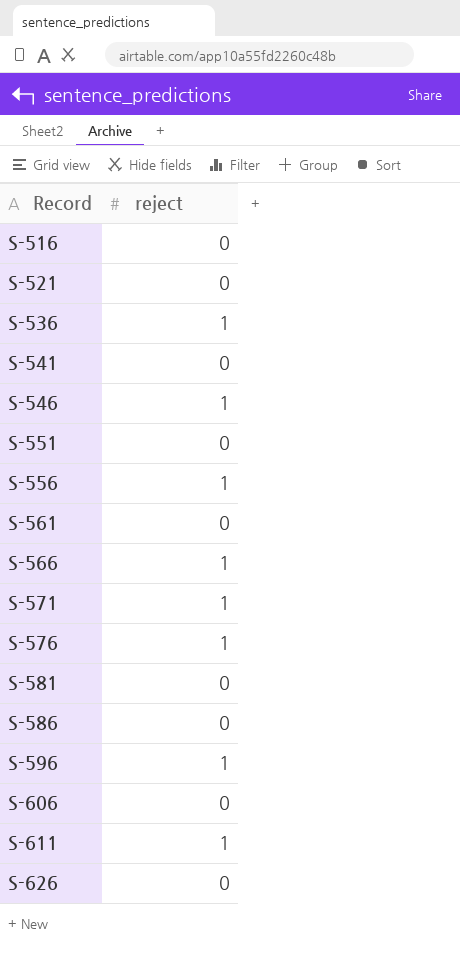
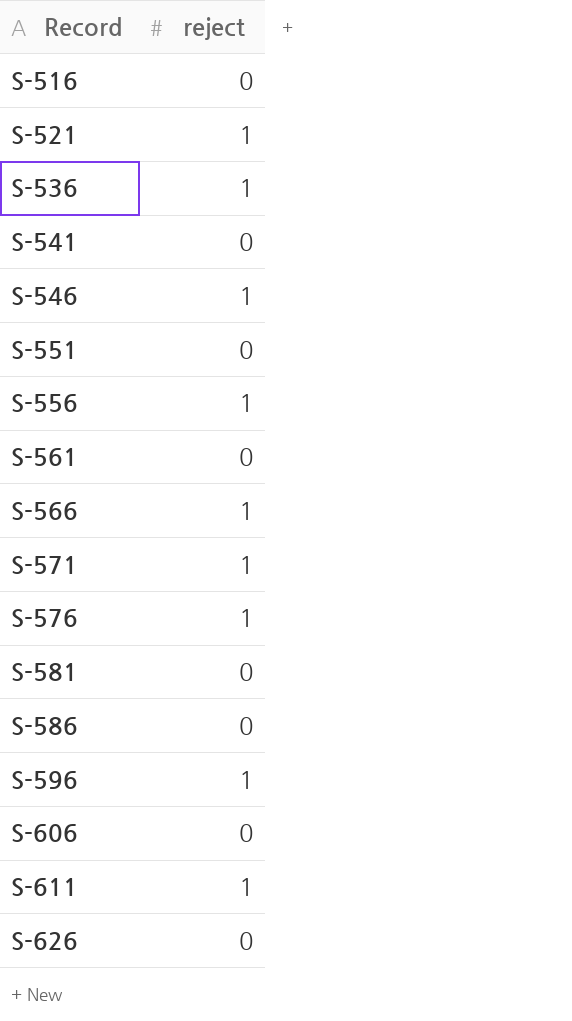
S-521 | reject: 0 -> 1

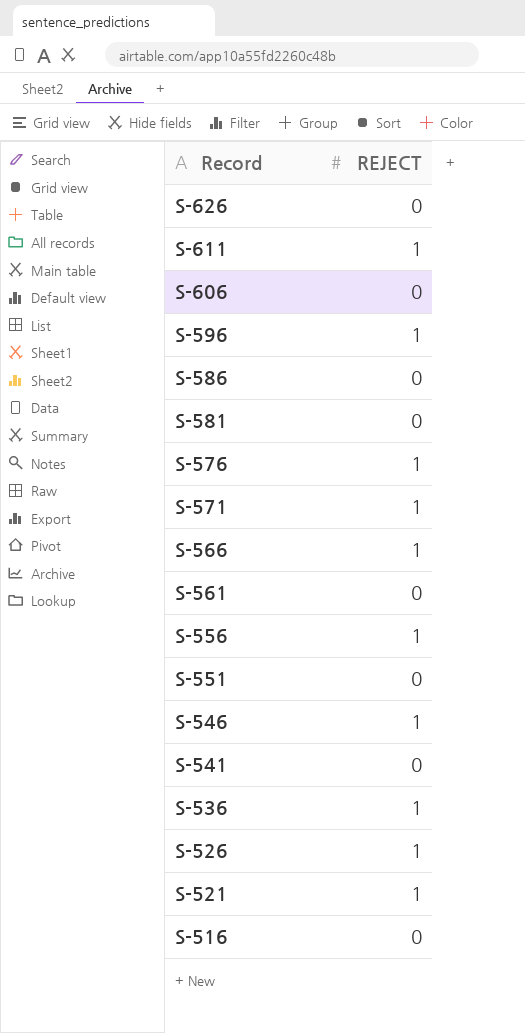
row order: Record ascending -> Record descending
column name: reject -> REJECT
row S-526: none -> 1

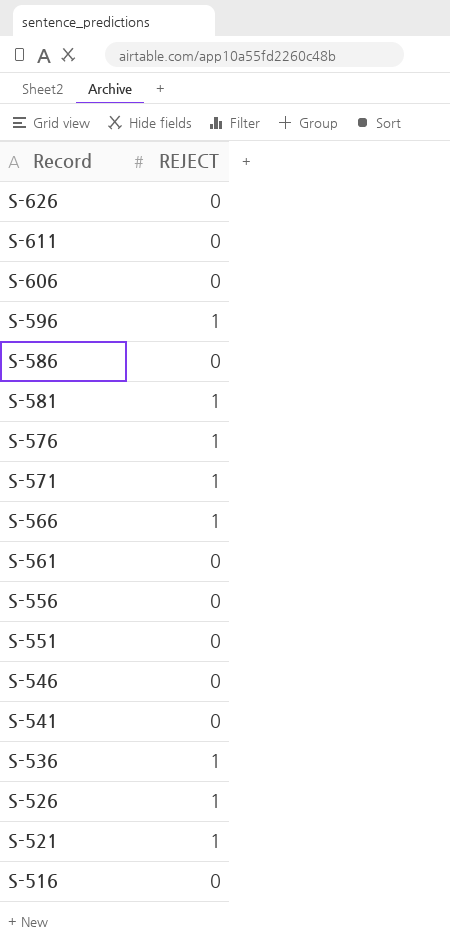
S-611 | REJECT: 1 -> 0
S-581 | REJECT: 0 -> 1
S-556 | REJECT: 1 -> 0
S-546 | REJECT: 1 -> 0

